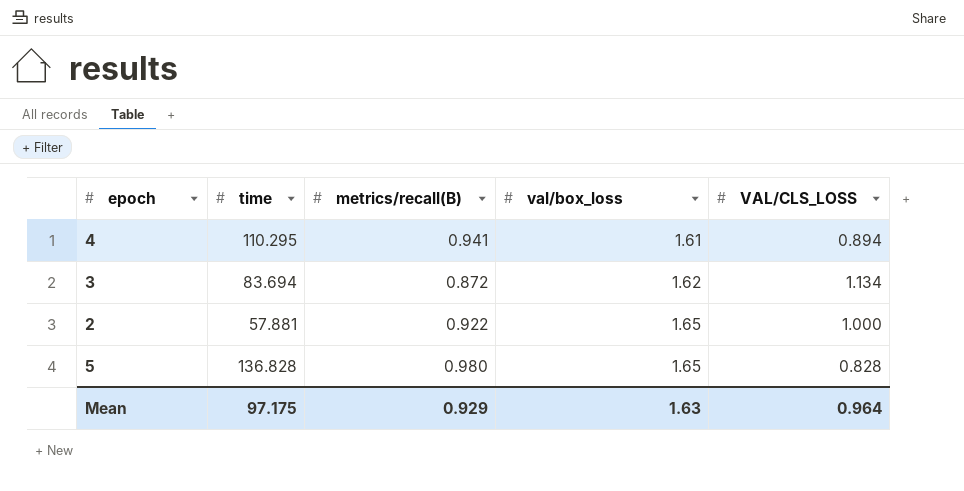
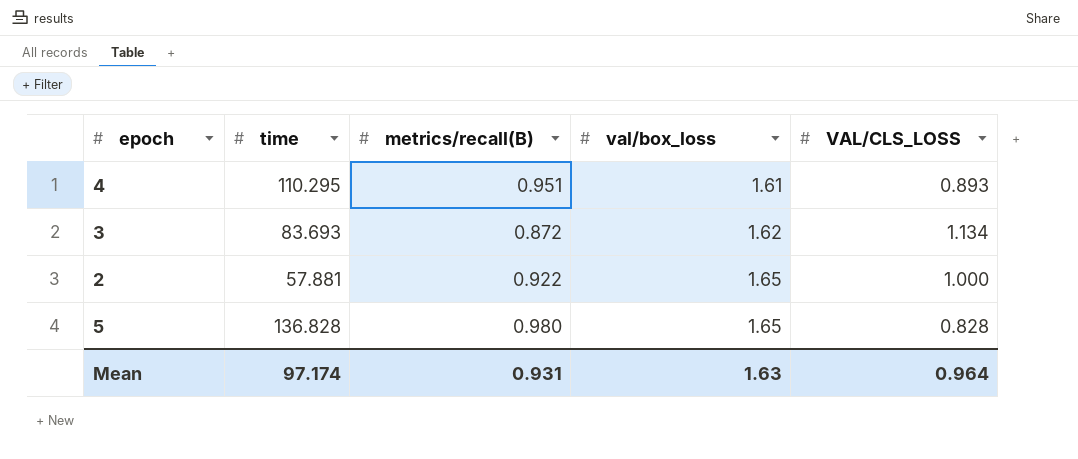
4 | metrics/recall(B): 0.941 -> 0.951
4 | VAL/CLS_LOSS: 0.894 -> 0.893
3 | time: 83.694 -> 83.693
Mean | time: 97.175 -> 97.174
Mean | metrics/recall(B): 0.929 -> 0.931

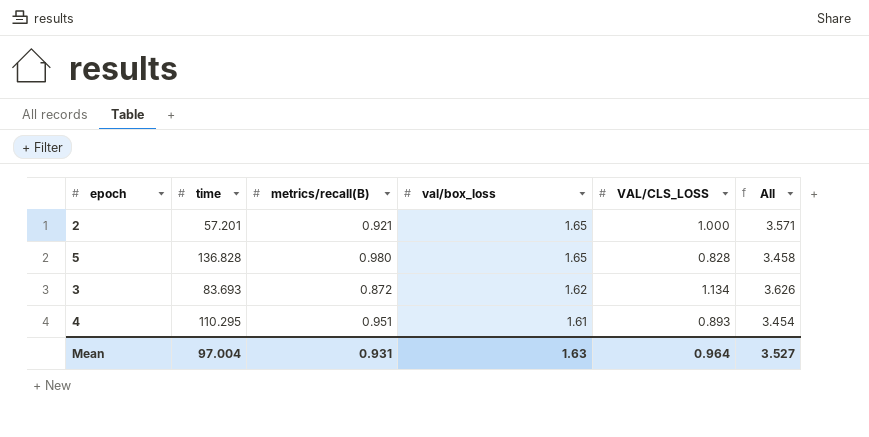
row order: val/box_loss ascending -> val/box_loss descending
column All | formula: none -> [metrics/recall(B)] + [val/box_loss] + [VAL/CLS_LOSS]
2 | time: 57.881 -> 57.201
2 | metrics/recall(B): 0.922 -> 0.921
Mean | time: 97.174 -> 97.004

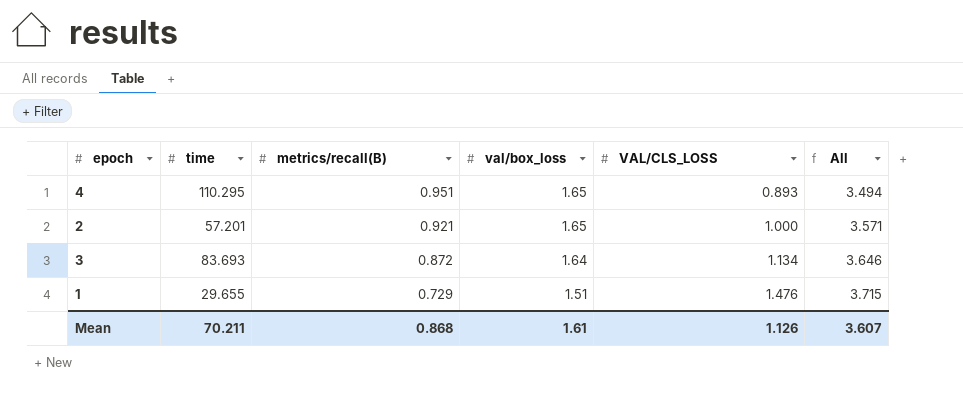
row order: val/box_loss descending -> metrics/recall(B) descending
row 5: 136.828 | 0.980 | 1.65 | 0.828 | 3.458 -> none
4 | val/box_loss: 1.61 -> 1.65
4 | All: 3.454 -> 3.494
3 | val/box_loss: 1.62 -> 1.64
3 | All: 3.626 -> 3.646
row 1: none -> 29.655 | 0.729 | 1.51 | 1.476 | 3.715
Mean | time: 97.004 -> 70.211
Mean | metrics/recall(B): 0.931 -> 0.868
Mean | val/box_loss: 1.63 -> 1.61
Mean | VAL/CLS_LOSS: 0.964 -> 1.126
Mean | All: 3.527 -> 3.607

